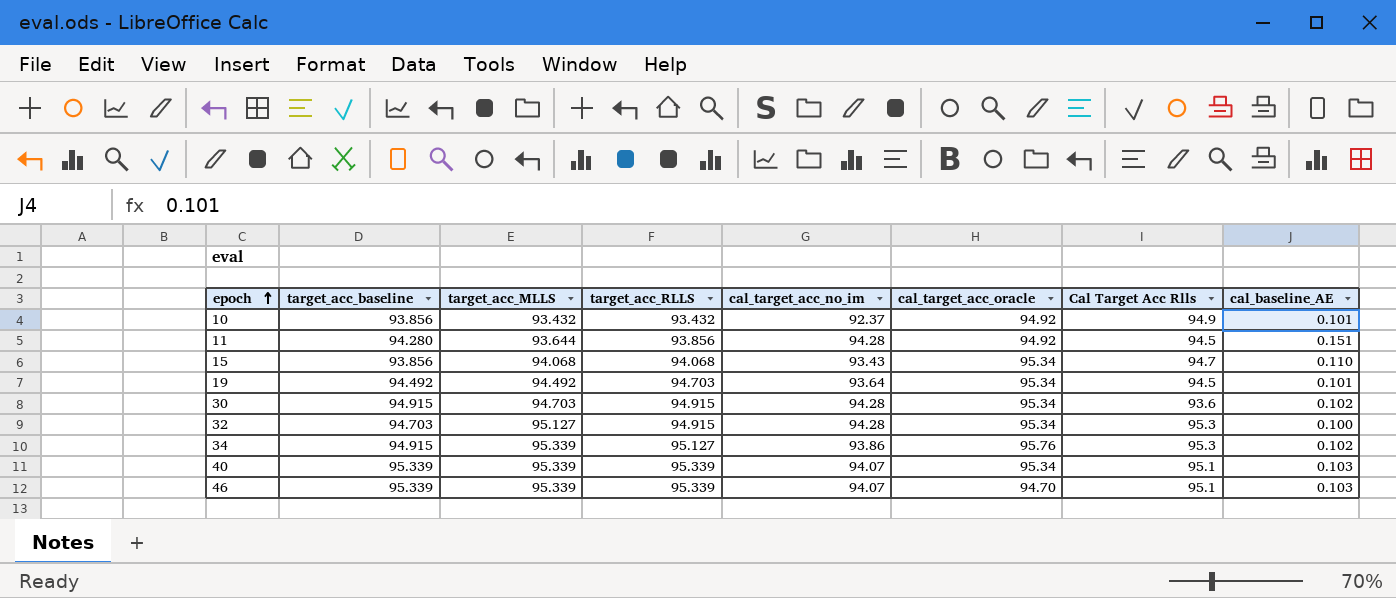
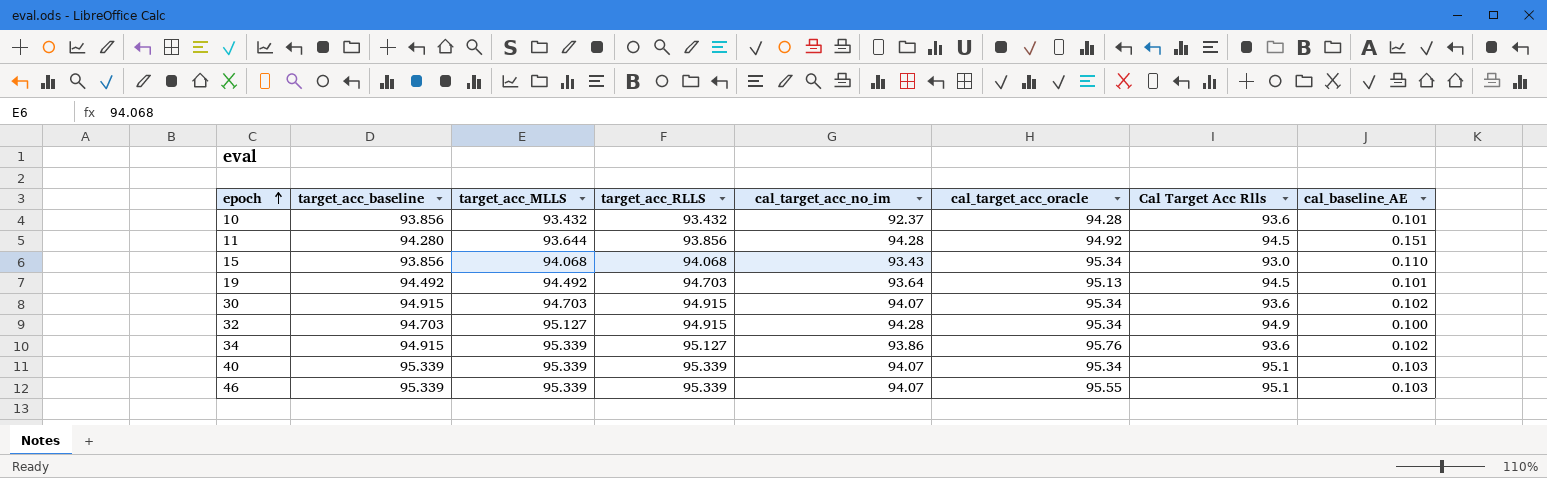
10 | cal_target_acc_oracle: 94.92 -> 94.28
10 | Cal Target Acc Rlls: 94.9 -> 93.6
15 | Cal Target Acc Rlls: 94.7 -> 93.0
19 | cal_target_acc_oracle: 95.34 -> 95.13
30 | cal_target_acc_no_im: 94.28 -> 94.07
32 | Cal Target Acc Rlls: 95.3 -> 94.9
34 | Cal Target Acc Rlls: 95.3 -> 93.6
46 | cal_target_acc_oracle: 94.70 -> 95.55

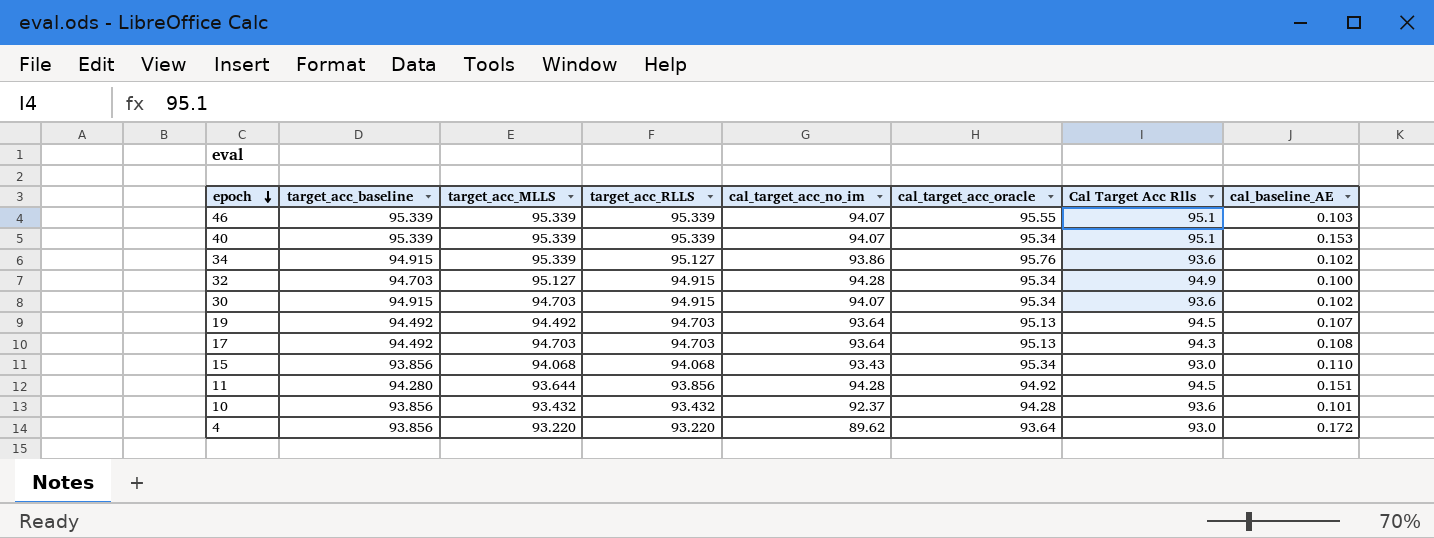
row order: epoch ascending -> epoch descending
40 | cal_baseline_AE: 0.103 -> 0.153
19 | cal_baseline_AE: 0.101 -> 0.107
row 17: none -> 94.492 | 94.703 | 94.703 | 93.64 | 95.13 | 94.3 | 0.108
row 4: none -> 93.856 | 93.220 | 93.220 | 89.62 | 93.64 | 93.0 | 0.172

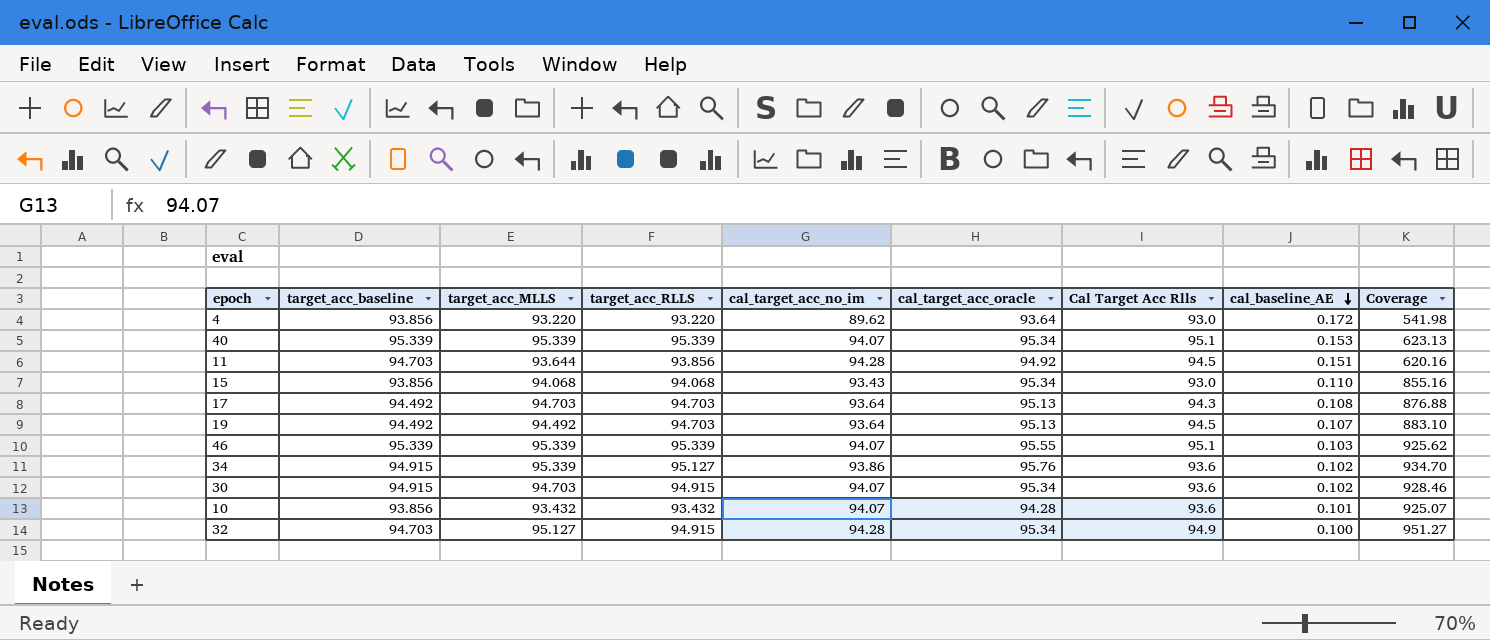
row order: epoch descending -> cal_baseline_AE descending
column Coverage | formula: none -> [target_acc_MLLS] / [cal_baseline_AE]
11 | target_acc_baseline: 94.280 -> 94.703
10 | cal_target_acc_no_im: 92.37 -> 94.07

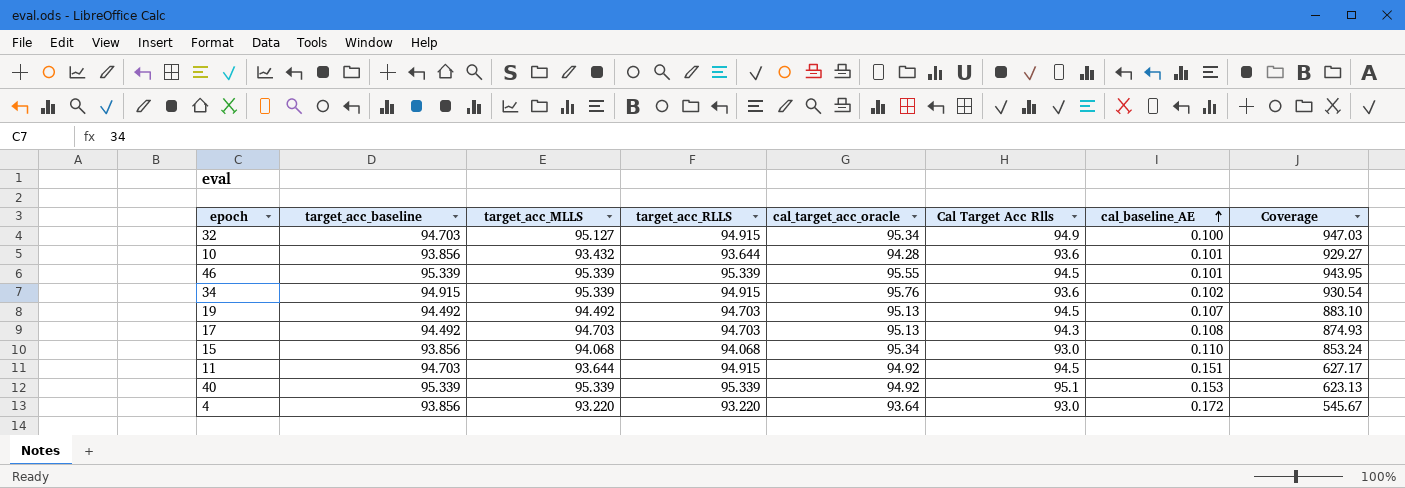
row order: cal_baseline_AE descending -> cal_baseline_AE ascending
column cal_target_acc_no_im | position: 5 -> none
column Coverage | formula: [target_acc_MLLS] / [cal_baseline_AE] -> [target_acc_baseline] / [cal_baseline_AE]
row 30: 94.915 | 94.703 | 94.915 | 94.07 | 95.34 | 93.6 | 0.102 | 928.46 -> none
10 | target_acc_RLLS: 93.432 -> 93.644
46 | Cal Target Acc Rlls: 95.1 -> 94.5
46 | cal_baseline_AE: 0.103 -> 0.101
34 | target_acc_RLLS: 95.127 -> 94.915
11 | target_acc_RLLS: 93.856 -> 94.915
40 | cal_target_acc_oracle: 95.34 -> 94.92

